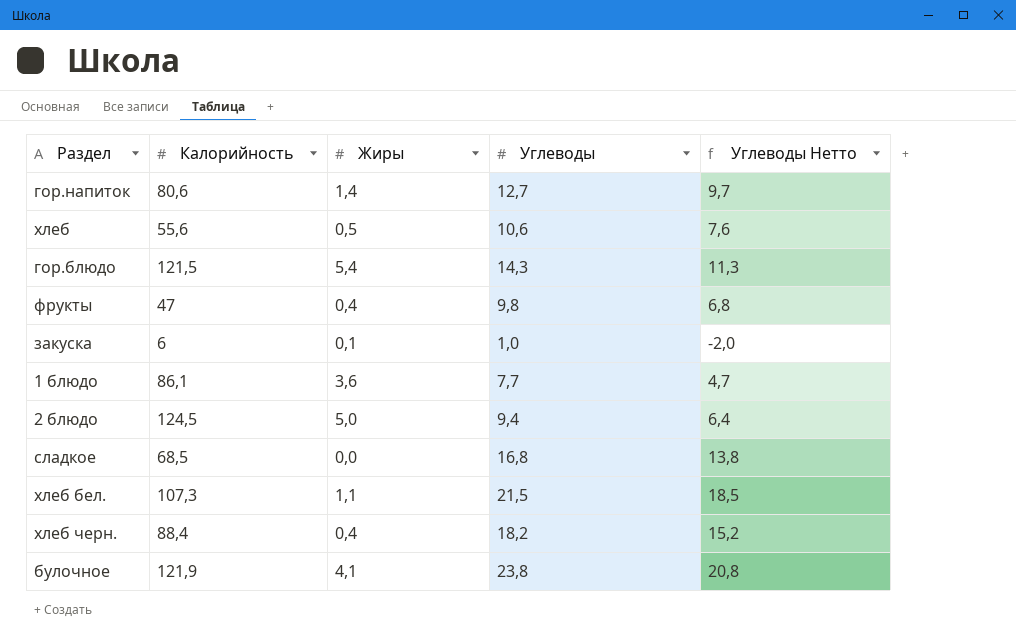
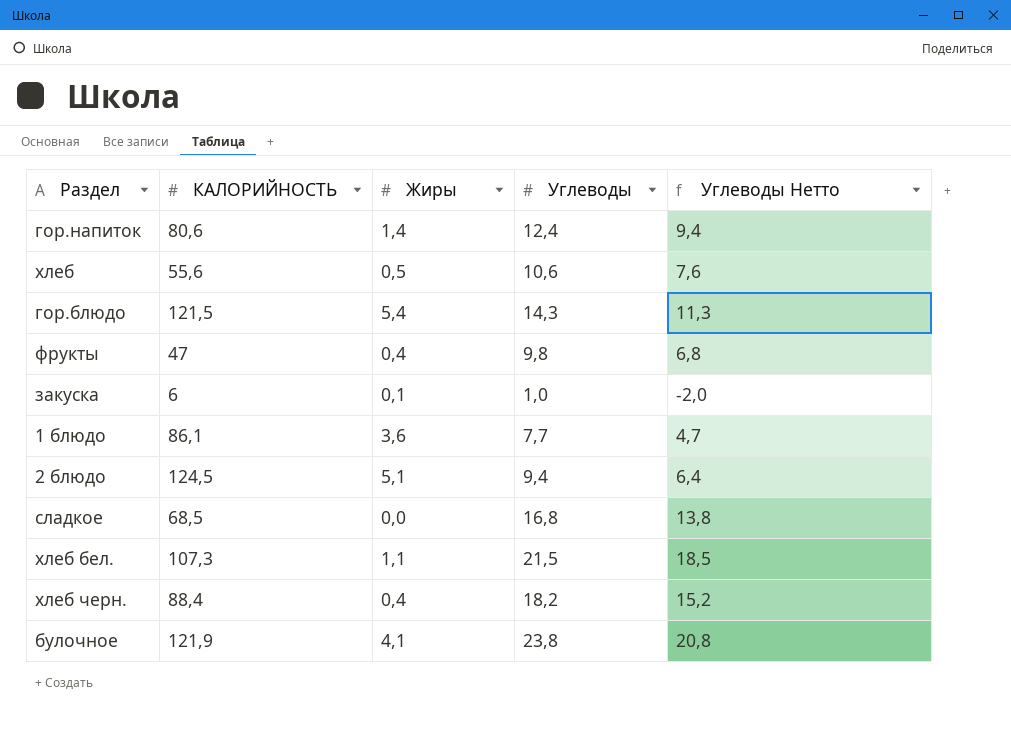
column name: Калорийность -> КАЛОРИЙНОСТЬ
гор.напиток | Углеводы: 12,7 -> 12,4
гор.напиток | Углеводы Нетто: 9,7 -> 9,4
2 блюдо | Жиры: 5,0 -> 5,1

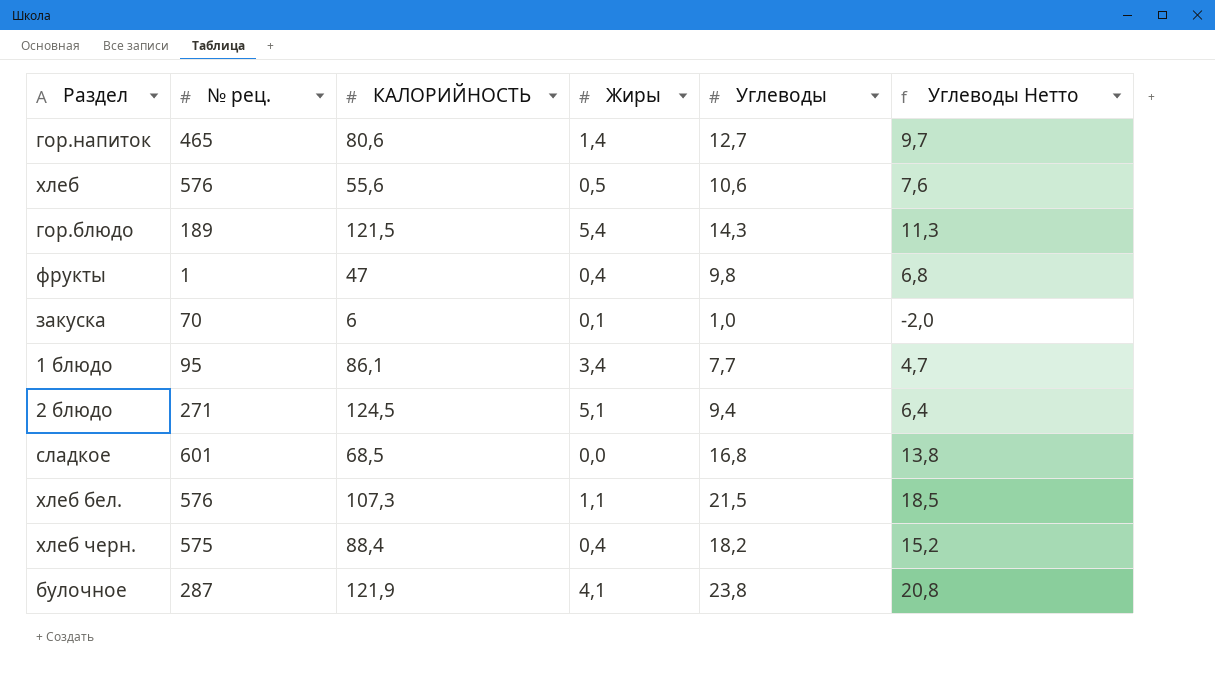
column № рец. | position: none -> 2
гор.напиток | Углеводы: 12,4 -> 12,7
гор.напиток | Углеводы Нетто: 9,4 -> 9,7
1 блюдо | Жиры: 3,6 -> 3,4

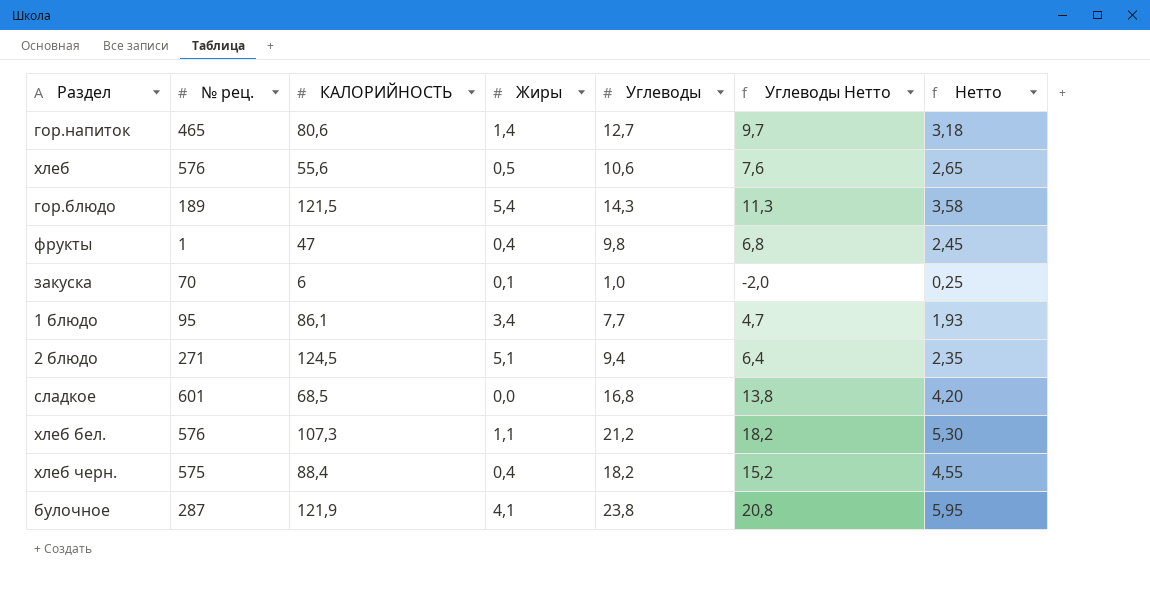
column Нетто | formula: none -> [Углеводы] * 0,25
хлеб бел. | Углеводы: 21,5 -> 21,2
хлеб бел. | Углеводы Нетто: 18,5 -> 18,2

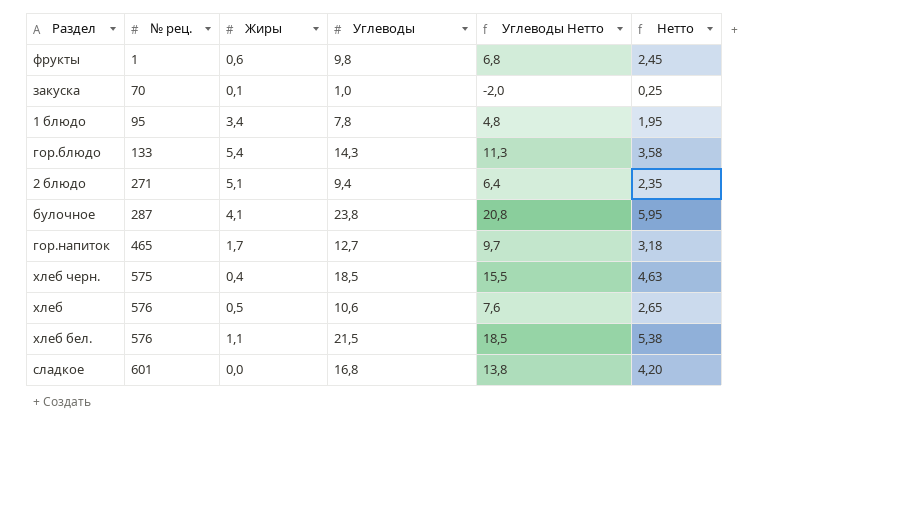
row order: none -> № рец. ascending
column КАЛОРИЙНОСТЬ | position: 3 -> none
фрукты | Жиры: 0,4 -> 0,6
1 блюдо | Углеводы: 7,7 -> 7,8
1 блюдо | Углеводы Нетто: 4,7 -> 4,8
1 блюдо | Нетто: 1,93 -> 1,95
гор.блюдо | № рец.: 189 -> 133
гор.напиток | Жиры: 1,4 -> 1,7
хлеб черн. | Углеводы: 18,2 -> 18,5
хлеб черн. | Углеводы Нетто: 15,2 -> 15,5
хлеб черн. | Нетто: 4,55 -> 4,63
хлеб бел. | Углеводы: 21,2 -> 21,5
хлеб бел. | Углеводы Нетто: 18,2 -> 18,5
хлеб бел. | Нетто: 5,30 -> 5,38

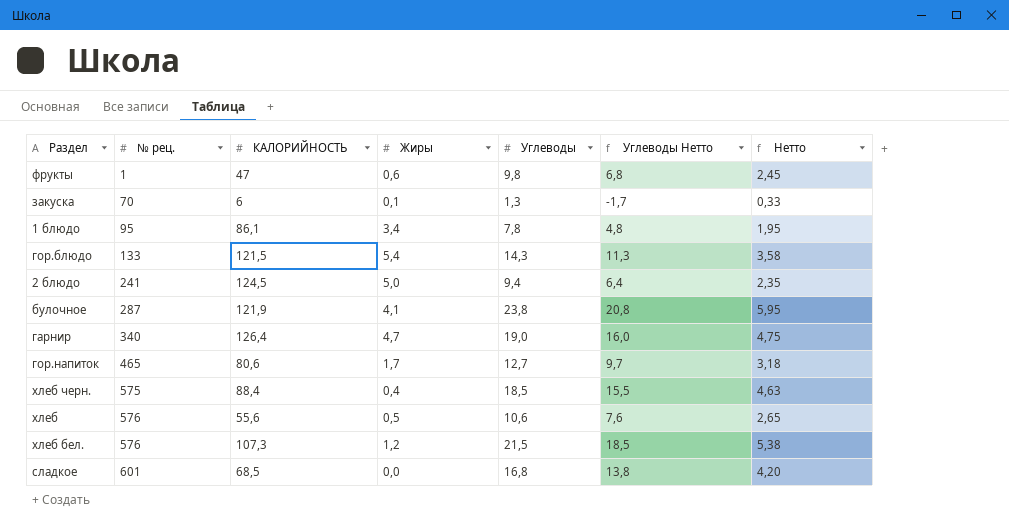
column КАЛОРИЙНОСТЬ | position: none -> 3
закуска | Углеводы: 1,0 -> 1,3
закуска | Углеводы Нетто: -2,0 -> -1,7
закуска | Нетто: 0,25 -> 0,33
2 блюдо | № рец.: 271 -> 241
2 блюдо | Жиры: 5,1 -> 5,0
row гарнир: none -> 340 | 126,4 | 4,7 | 19,0 | 16,0 | 4,75
хлеб бел. | Жиры: 1,1 -> 1,2

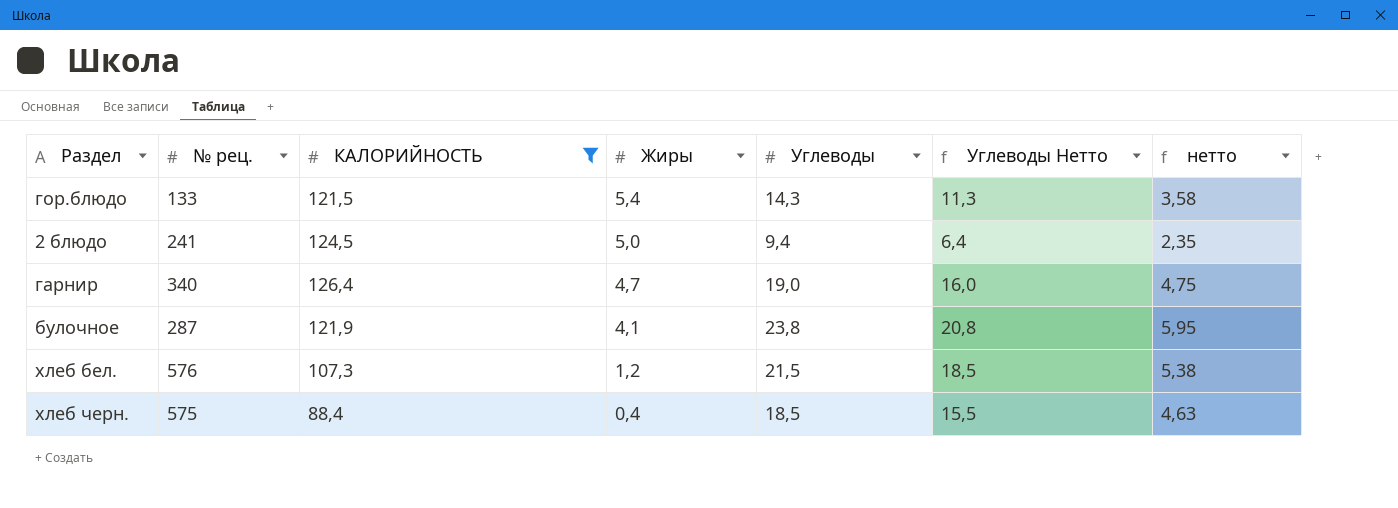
filter: none -> КАЛОРИЙНОСТЬ >= 88,4
row order: № рец. ascending -> Жиры descending
column name: Нетто -> нетто

